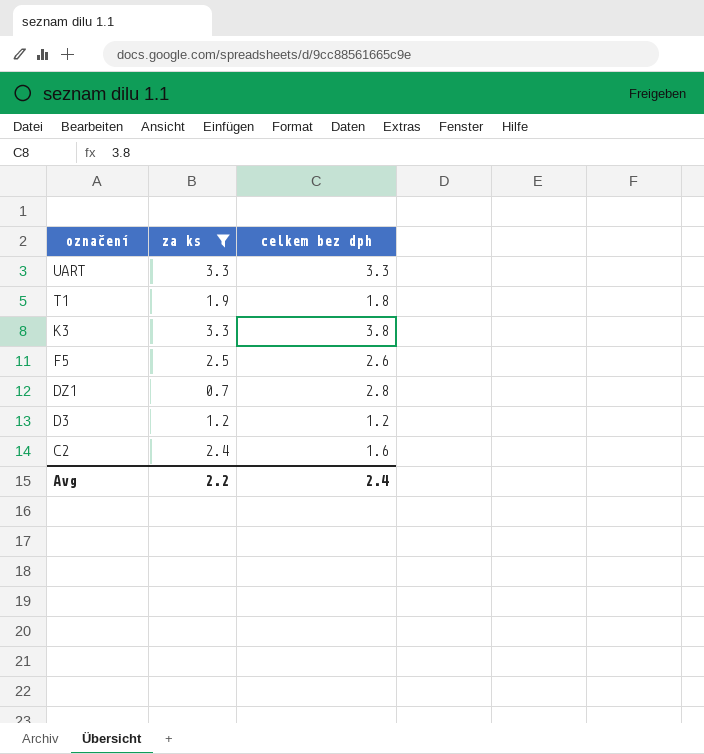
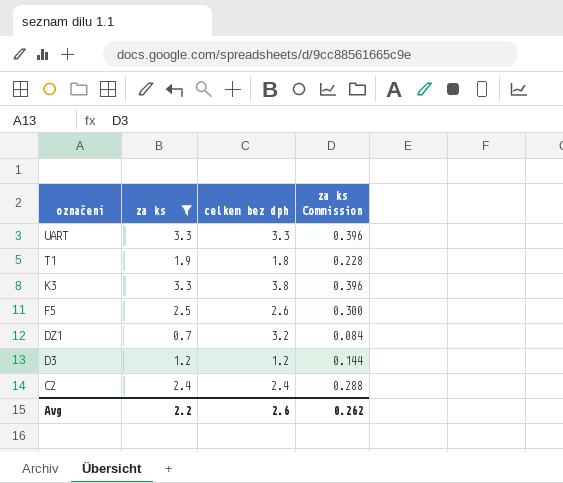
column za ks Commission | formula: none -> [za ks] * 0.12
DZ1 | celkem bez dph: 2.8 -> 3.2
C2 | celkem bez dph: 1.6 -> 2.4
Avg | celkem bez dph: 2.4 -> 2.6

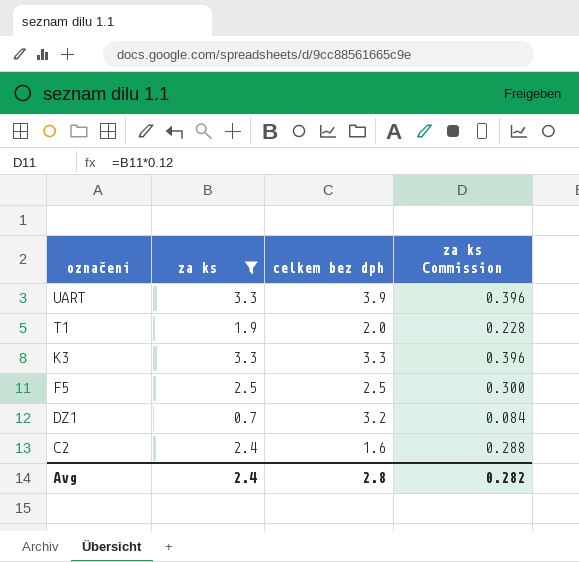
row D3: 1.2 | 1.2 | 0.144 -> none
UART | celkem bez dph: 3.3 -> 3.9
T1 | celkem bez dph: 1.8 -> 2.0
K3 | celkem bez dph: 3.8 -> 3.3
F5 | celkem bez dph: 2.6 -> 2.5
C2 | celkem bez dph: 2.4 -> 1.6
Avg | za ks: 2.2 -> 2.4
Avg | celkem bez dph: 2.6 -> 2.8
Avg | za ks Commission: 0.262 -> 0.282

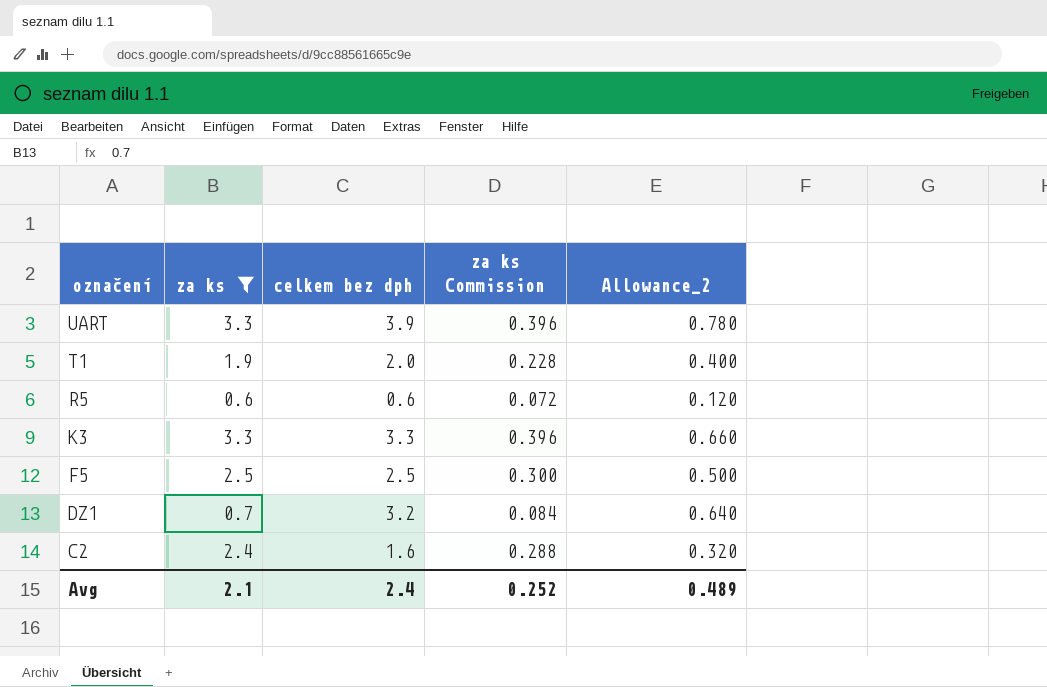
column Allowance_2 | formula: none -> [celkem bez dph] * 0.2
row R5: none -> 0.6 | 0.6 | 0.072 | 0.120
Avg | za ks: 2.4 -> 2.1
Avg | celkem bez dph: 2.8 -> 2.4
Avg | za ks Commission: 0.282 -> 0.252

